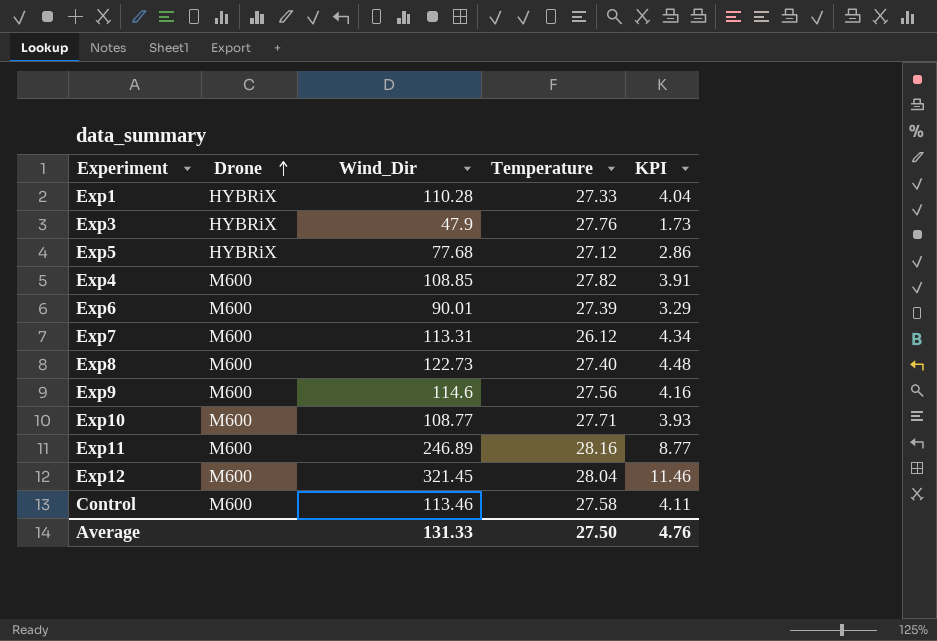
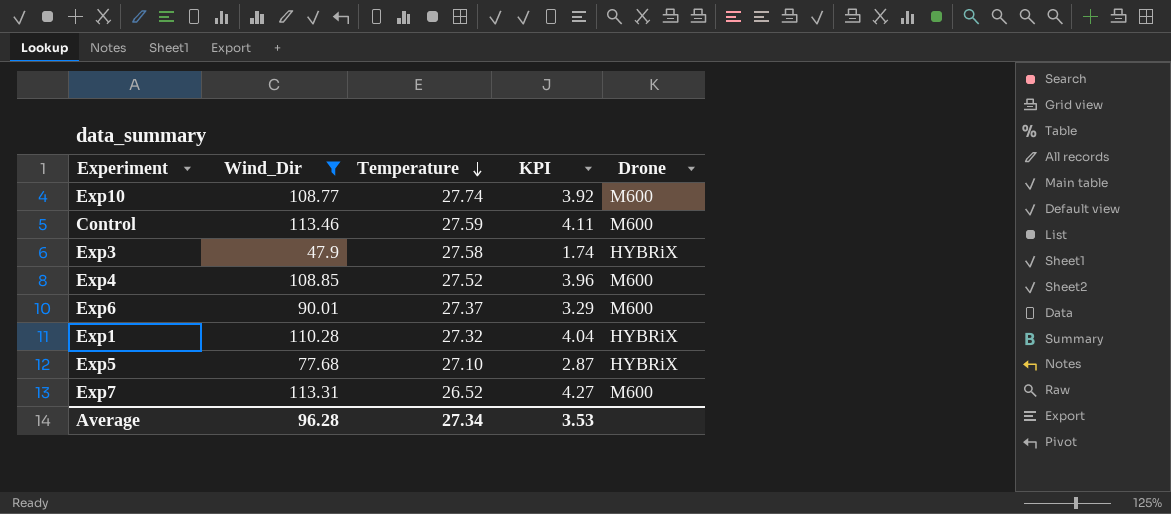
filter: none -> Wind_Dir <= 113.46
row order: Drone ascending -> Temperature descending
column Drone | position: 2 -> 5
Exp10 | Temperature: 27.71 -> 27.74
Exp10 | KPI: 3.93 -> 3.92
Control | Temperature: 27.58 -> 27.59
Exp3 | Temperature: 27.76 -> 27.58
Exp3 | KPI: 1.73 -> 1.74
Exp4 | Temperature: 27.82 -> 27.52
Exp4 | KPI: 3.91 -> 3.96
Exp6 | Temperature: 27.39 -> 27.37
Exp1 | Temperature: 27.33 -> 27.32
Exp5 | Temperature: 27.12 -> 27.10
Exp5 | KPI: 2.86 -> 2.87
Exp7 | Temperature: 26.12 -> 26.52
Exp7 | KPI: 4.34 -> 4.27
Average | Wind_Dir: 131.33 -> 96.28
Average | Temperature: 27.50 -> 27.34
Average | KPI: 4.76 -> 3.53

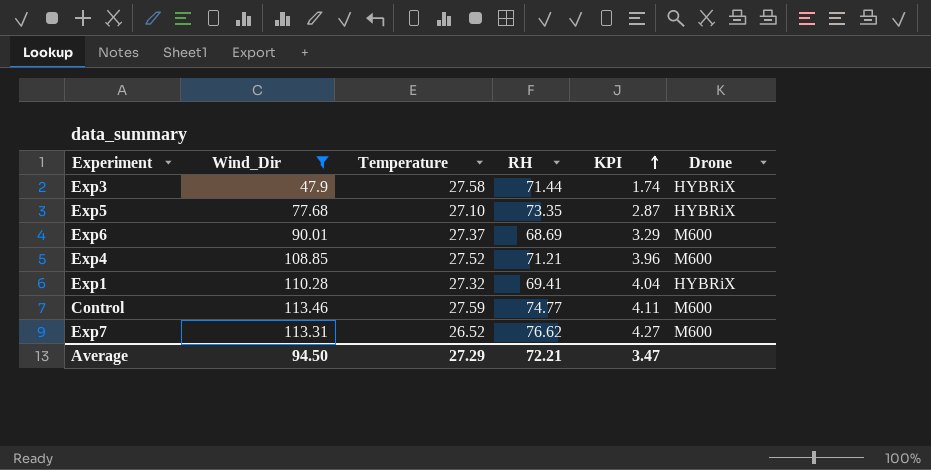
row order: Temperature descending -> KPI ascending
column RH | position: none -> 4
row Exp10: 108.77 | 27.74 | 3.92 | M600 -> none
Average | Wind_Dir: 96.28 -> 94.50
Average | Temperature: 27.34 -> 27.29
Average | KPI: 3.53 -> 3.47

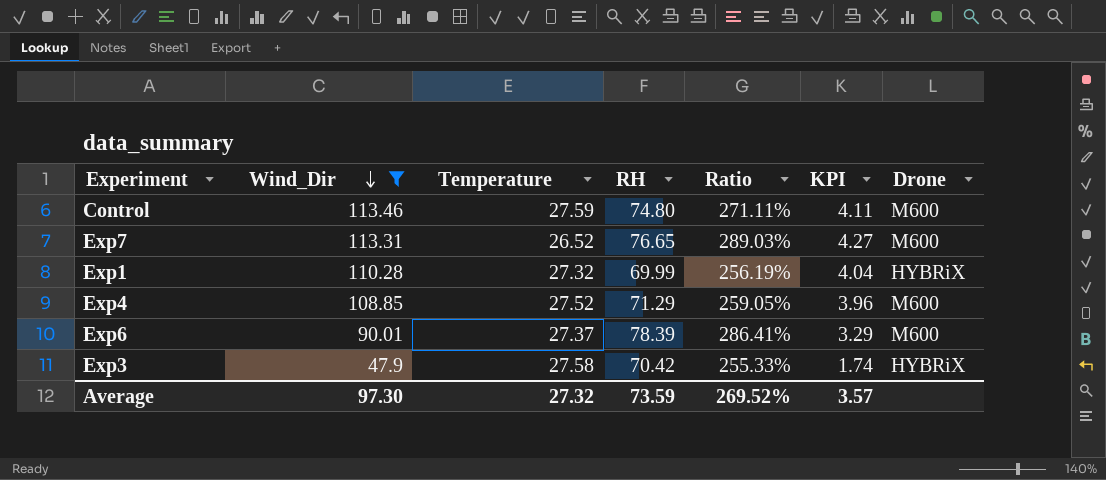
row order: KPI ascending -> Wind_Dir descending
column Ratio | formula: none -> [RH] / [Temperature]
row Exp5: 77.68 | 27.10 | 73.35 | 2.87 | HYBRiX -> none
Control | RH: 74.77 -> 74.80
Exp7 | RH: 76.62 -> 76.65
Exp1 | RH: 69.41 -> 69.99
Exp4 | RH: 71.21 -> 71.29
Exp6 | RH: 68.69 -> 78.39
Exp3 | RH: 71.44 -> 70.42
Average | Wind_Dir: 94.50 -> 97.30
Average | Temperature: 27.29 -> 27.32
Average | RH: 72.21 -> 73.59
Average | KPI: 3.47 -> 3.57

